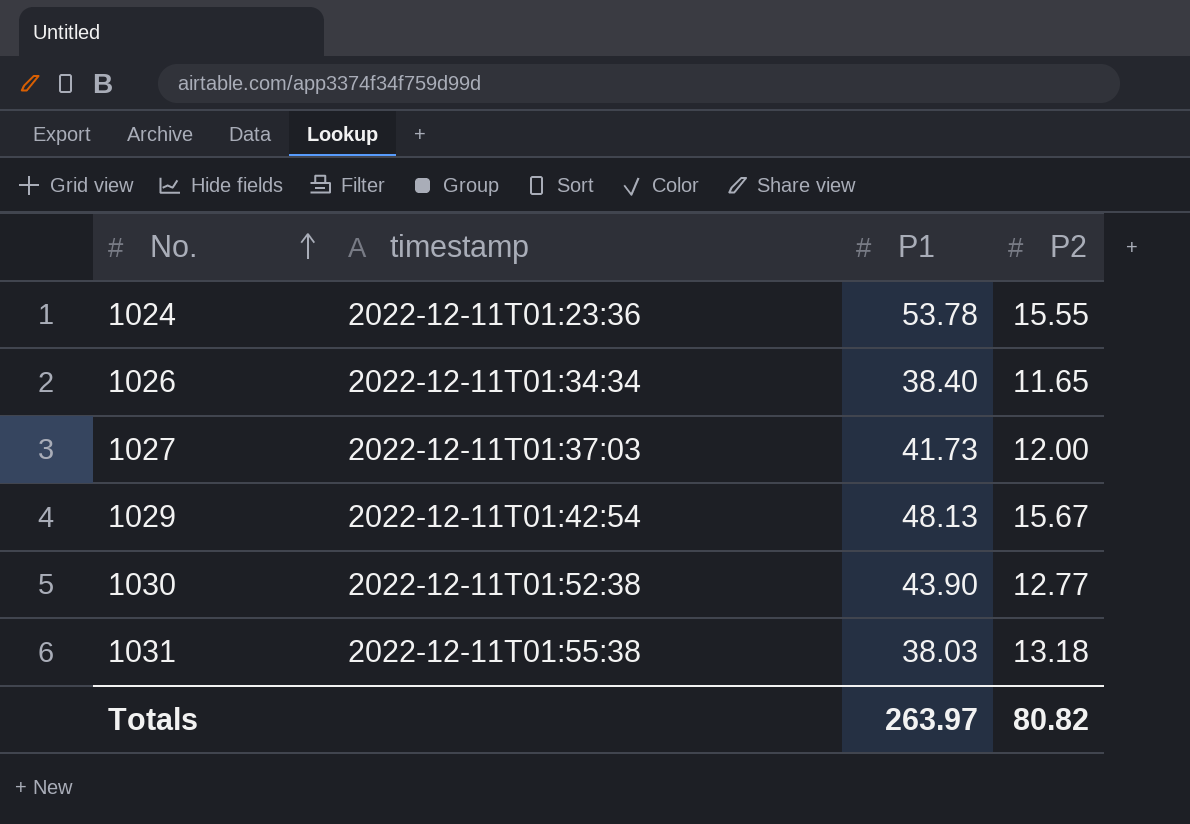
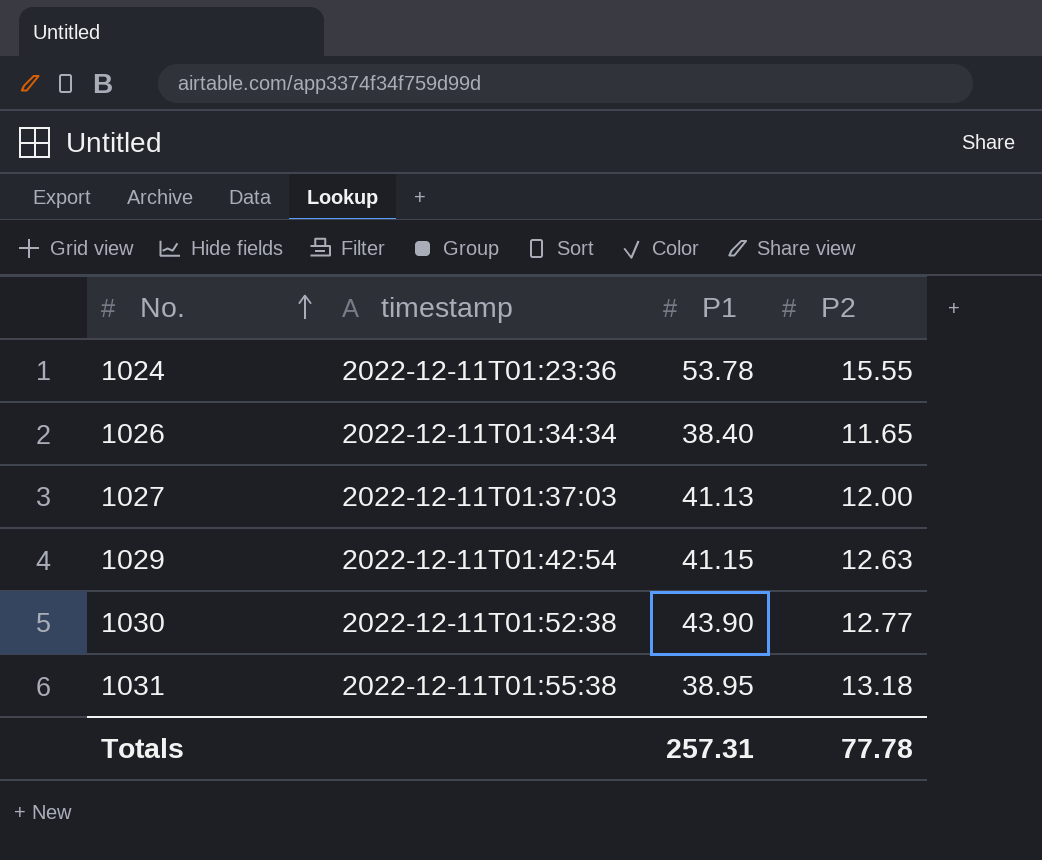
1027 | P1: 41.73 -> 41.13
1029 | P1: 48.13 -> 41.15
1029 | P2: 15.67 -> 12.63
1031 | P1: 38.03 -> 38.95
Totals | P1: 263.97 -> 257.31
Totals | P2: 80.82 -> 77.78

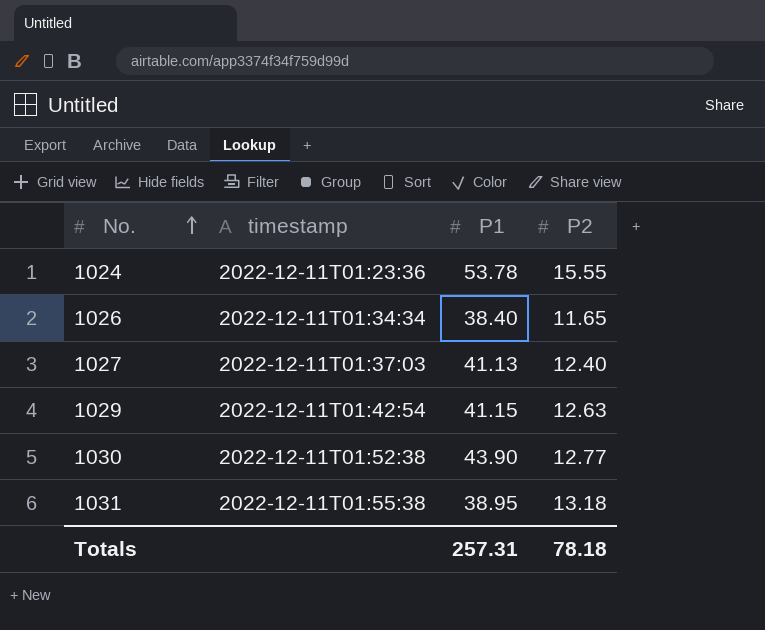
1027 | P2: 12.00 -> 12.40
Totals | P2: 77.78 -> 78.18

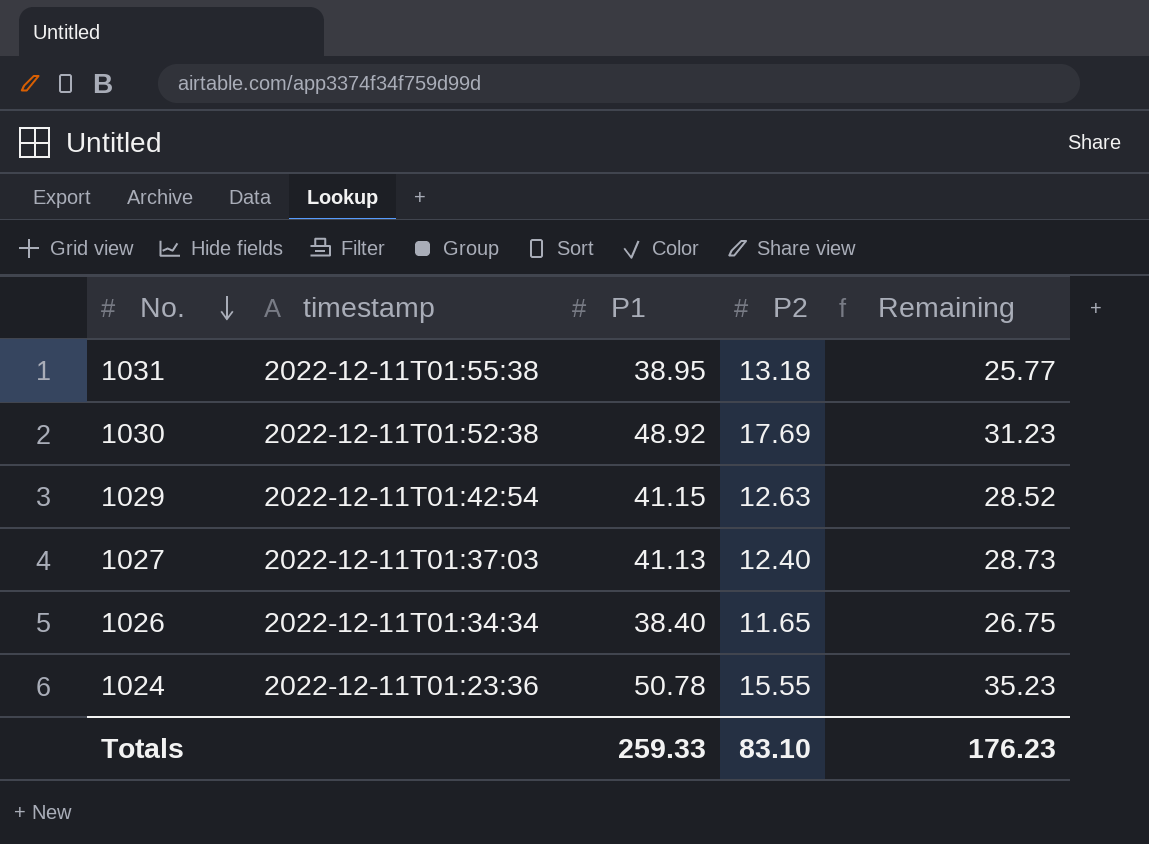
row order: No. ascending -> No. descending
column Remaining | formula: none -> [P1] - [P2]
1030 | P1: 43.90 -> 48.92
1030 | P2: 12.77 -> 17.69
1024 | P1: 53.78 -> 50.78
Totals | P1: 257.31 -> 259.33
Totals | P2: 78.18 -> 83.10

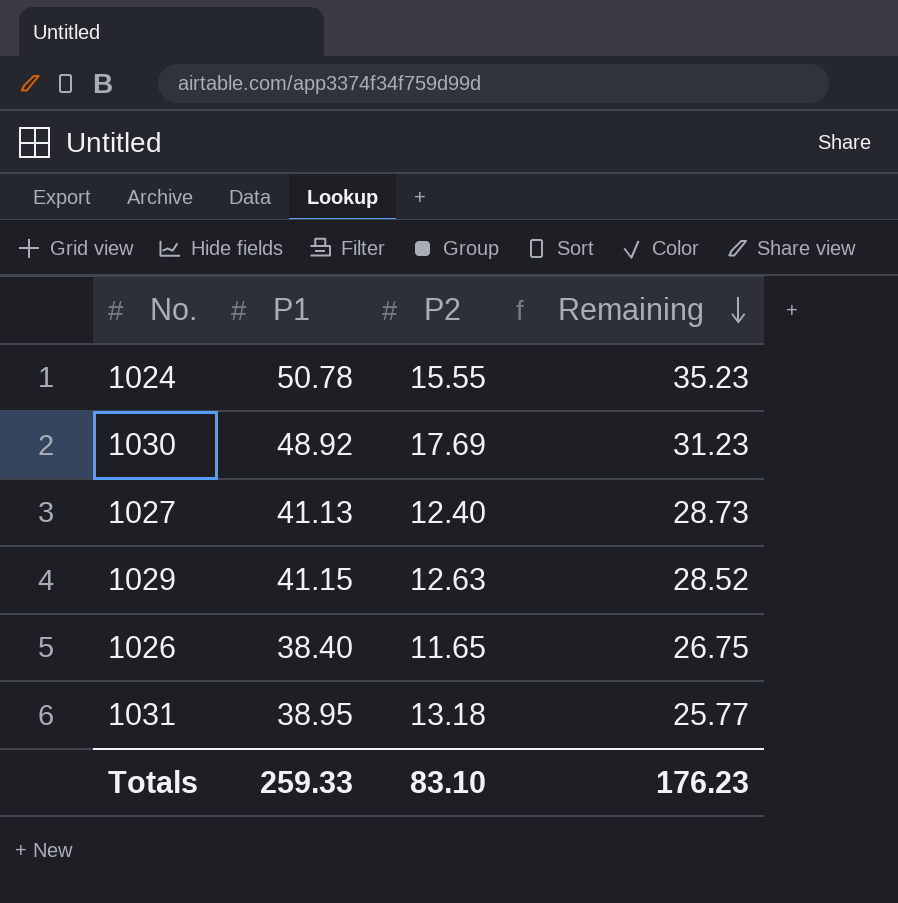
row order: No. descending -> Remaining descending
column timestamp | position: 2 -> none

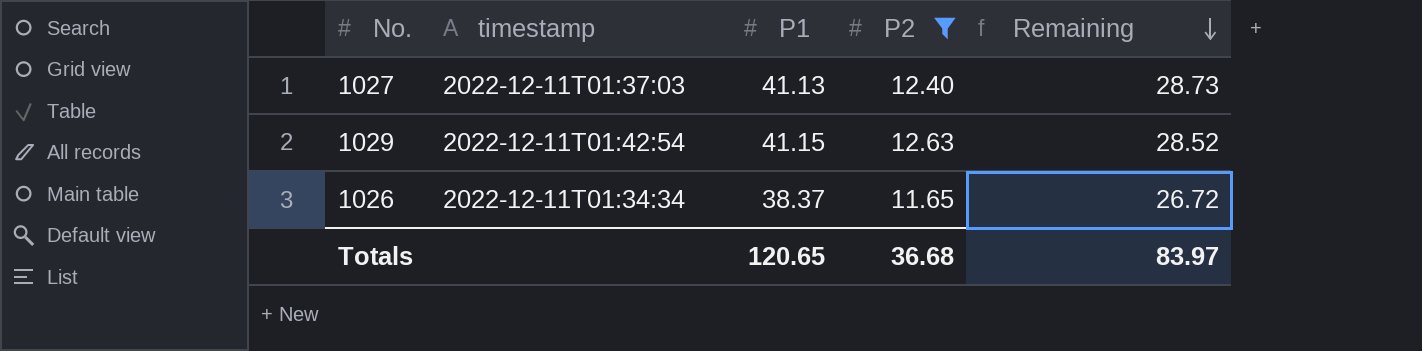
filter: none -> P2 <= 12.63
column timestamp | position: none -> 2
1026 | P1: 38.40 -> 38.37
1026 | Remaining: 26.75 -> 26.72
Totals | P1: 259.33 -> 120.65
Totals | P2: 83.10 -> 36.68
Totals | Remaining: 176.23 -> 83.97

